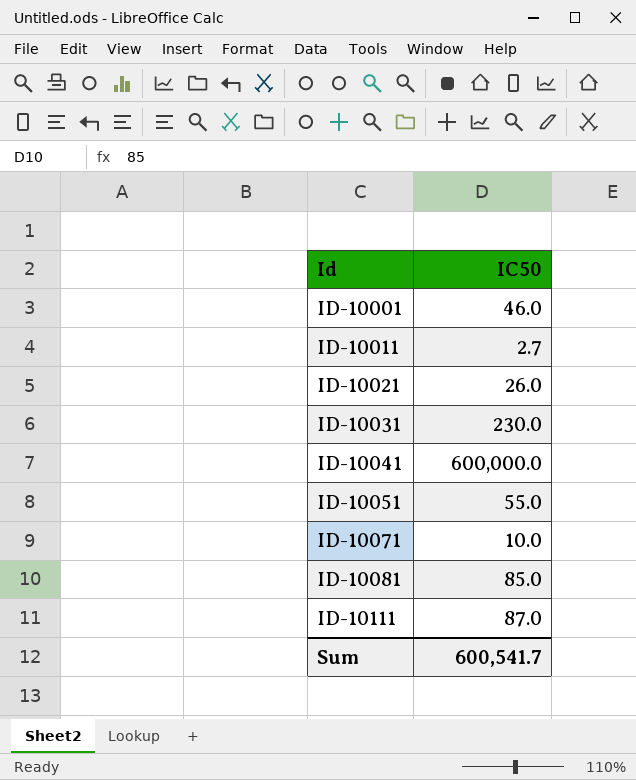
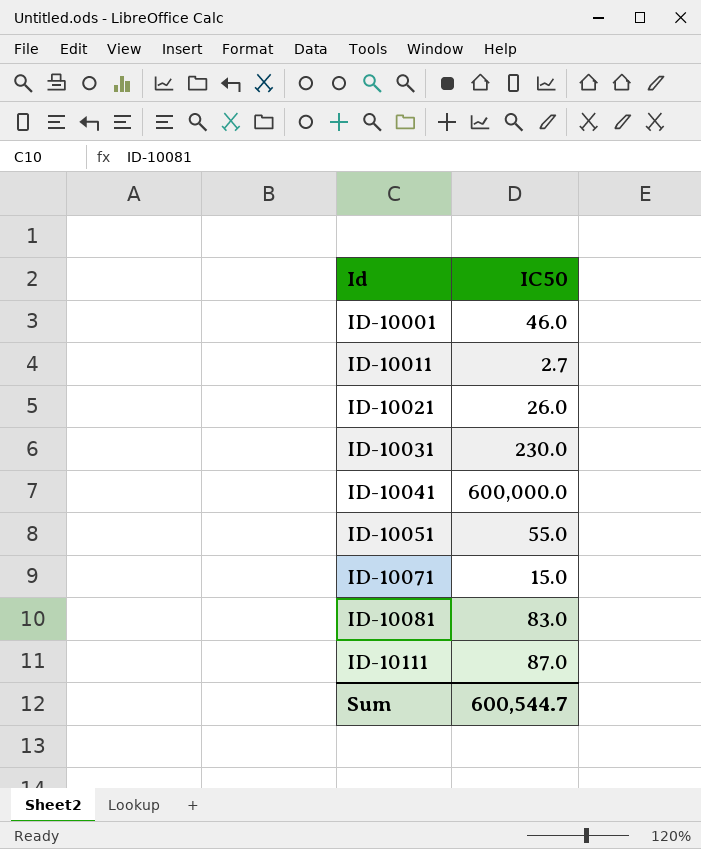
ID-10071 | IC50: 10.0 -> 15.0
ID-10081 | IC50: 85.0 -> 83.0
Sum | IC50: 600,541.7 -> 600,544.7

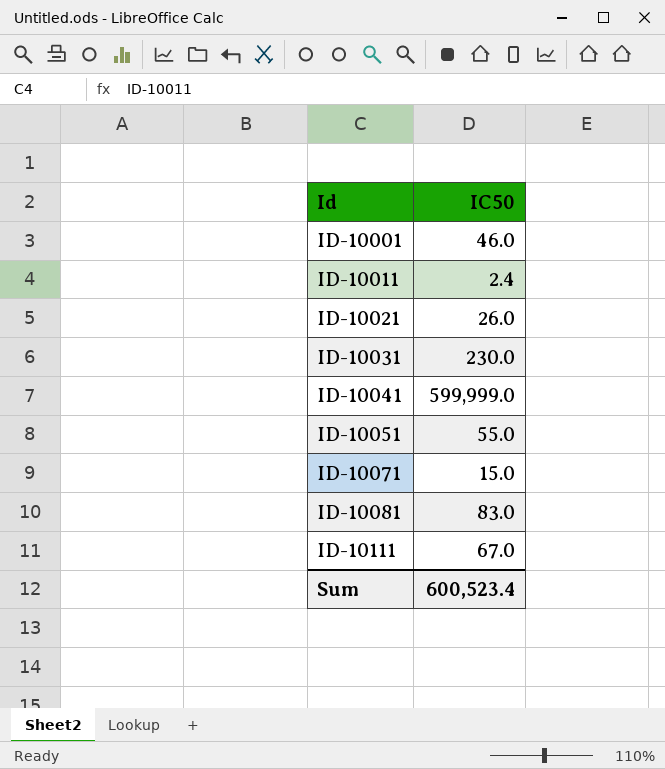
ID-10011 | IC50: 2.7 -> 2.4
ID-10041 | IC50: 600,000.0 -> 599,999.0
ID-10111 | IC50: 87.0 -> 67.0
Sum | IC50: 600,544.7 -> 600,523.4

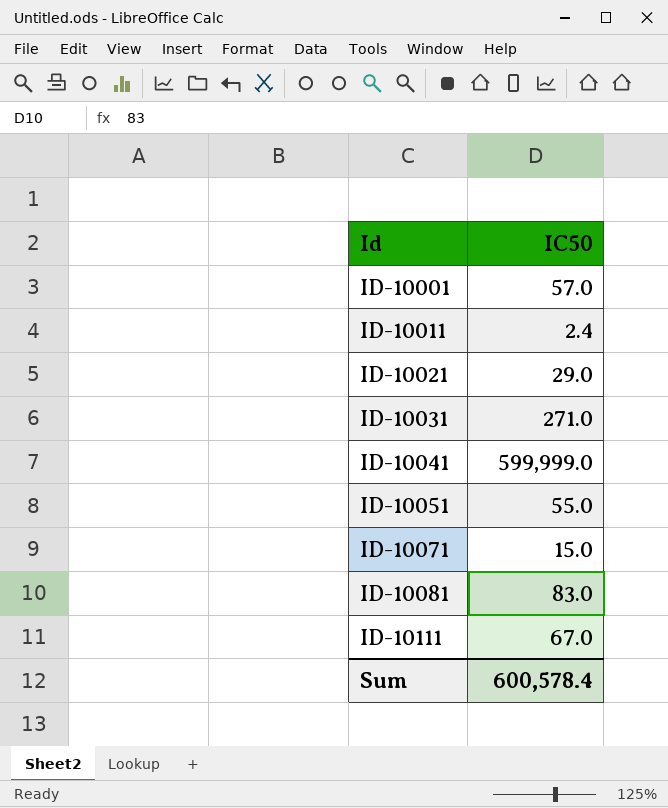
ID-10001 | IC50: 46.0 -> 57.0
ID-10021 | IC50: 26.0 -> 29.0
ID-10031 | IC50: 230.0 -> 271.0
Sum | IC50: 600,523.4 -> 600,578.4

